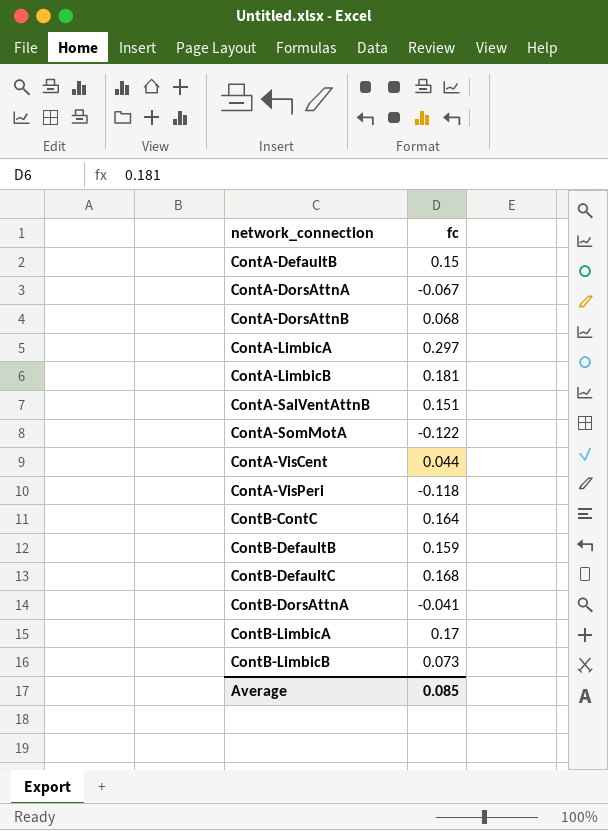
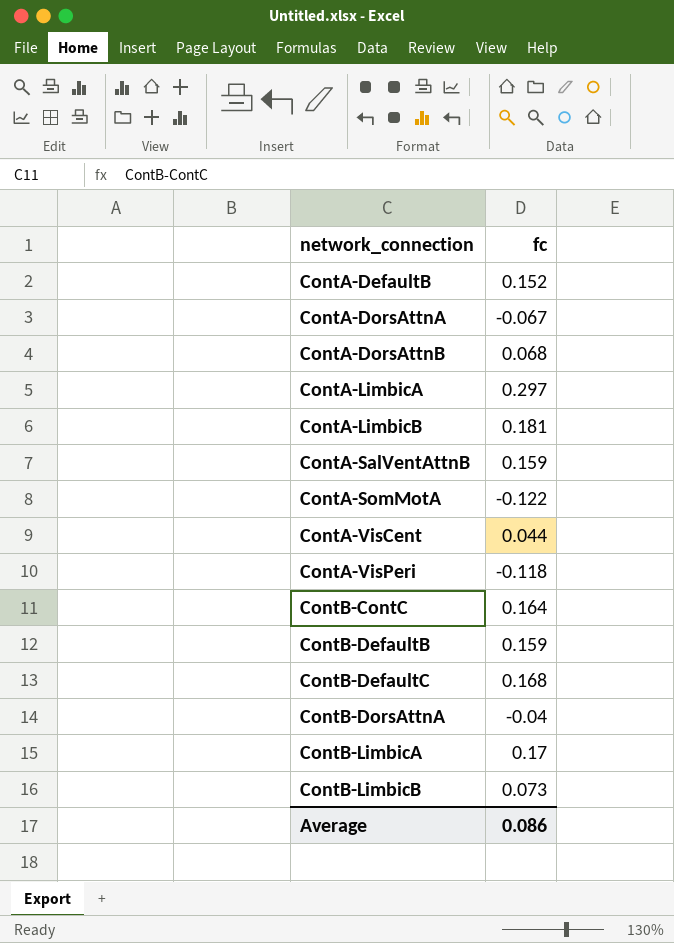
ContA-DefaultB | fc: 0.15 -> 0.152
ContA-SalVentAttnB | fc: 0.151 -> 0.159
ContB-DorsAttnA | fc: -0.041 -> -0.04
Average | fc: 0.085 -> 0.086

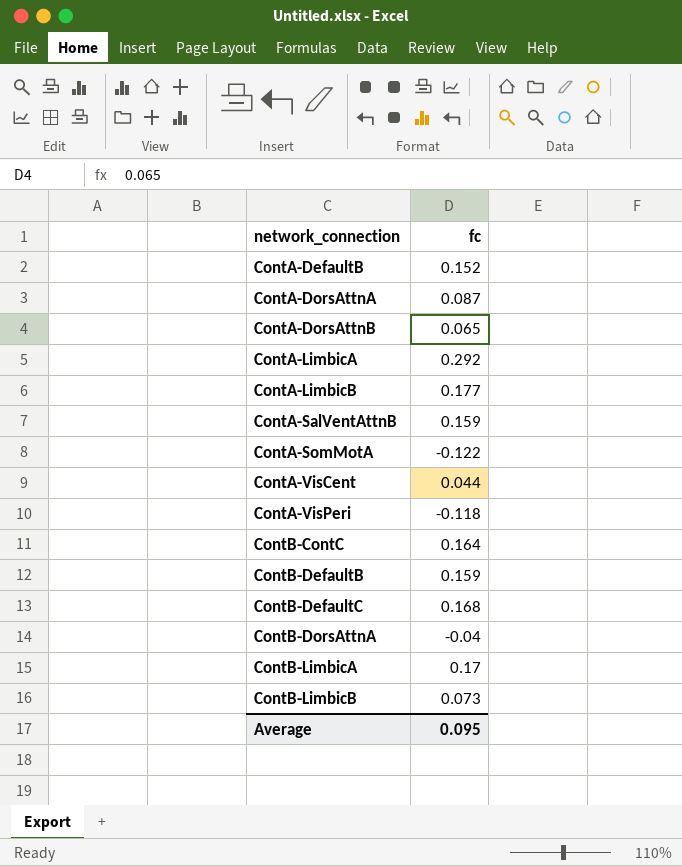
ContA-DorsAttnA | fc: -0.067 -> 0.087
ContA-DorsAttnB | fc: 0.068 -> 0.065
ContA-LimbicA | fc: 0.297 -> 0.292
ContA-LimbicB | fc: 0.181 -> 0.177
Average | fc: 0.086 -> 0.095

